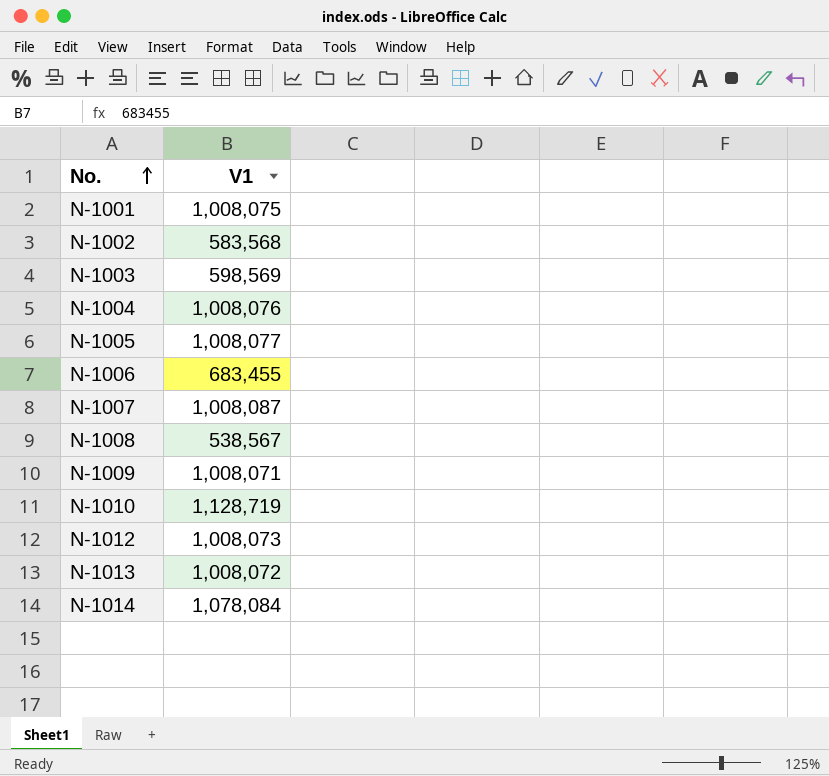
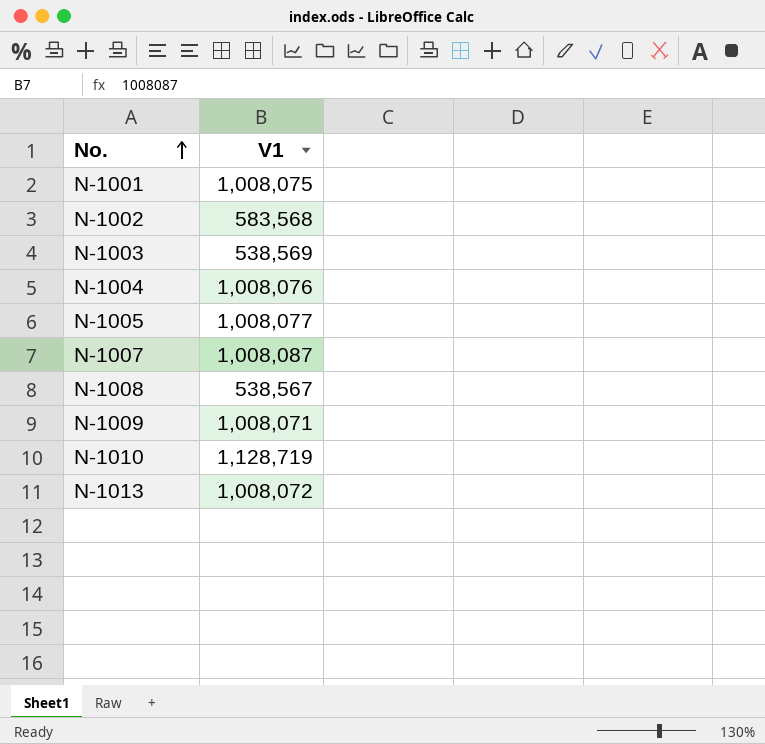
row N-1006: 683,455 -> none
row N-1012: 1,008,073 -> none
row N-1014: 1,078,084 -> none
N-1003 | V1: 598,569 -> 538,569

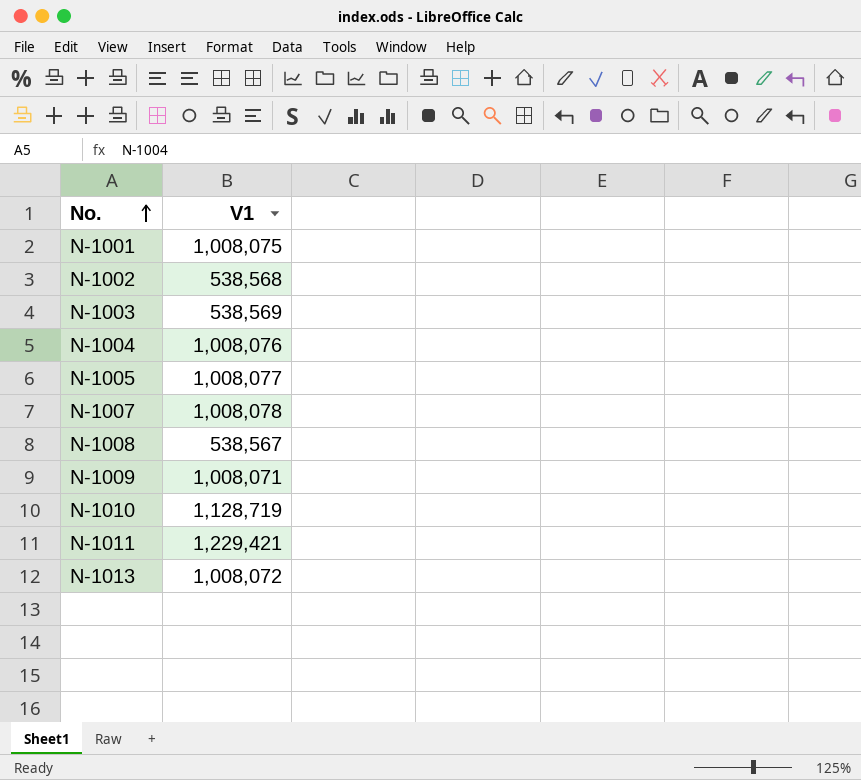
N-1002 | V1: 583,568 -> 538,568
N-1007 | V1: 1,008,087 -> 1,008,078
row N-1011: none -> 1,229,421

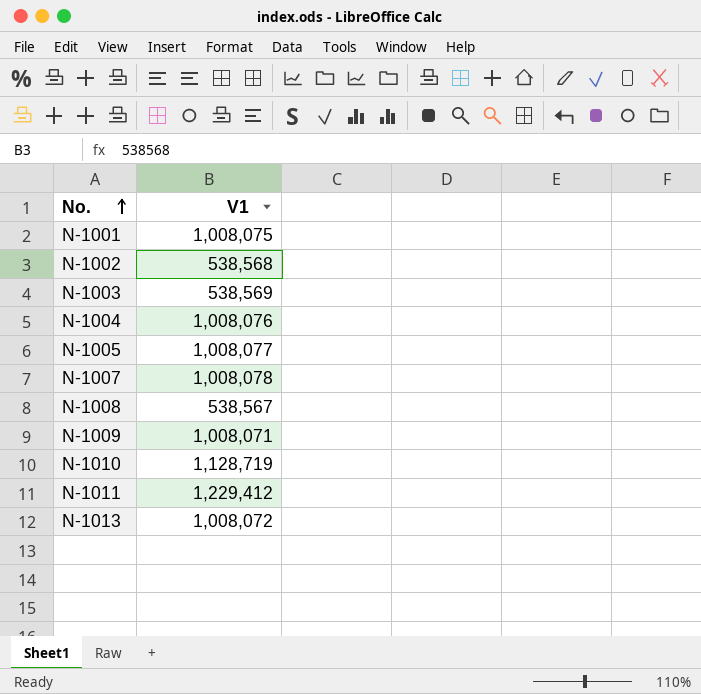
N-1011 | V1: 1,229,421 -> 1,229,412

